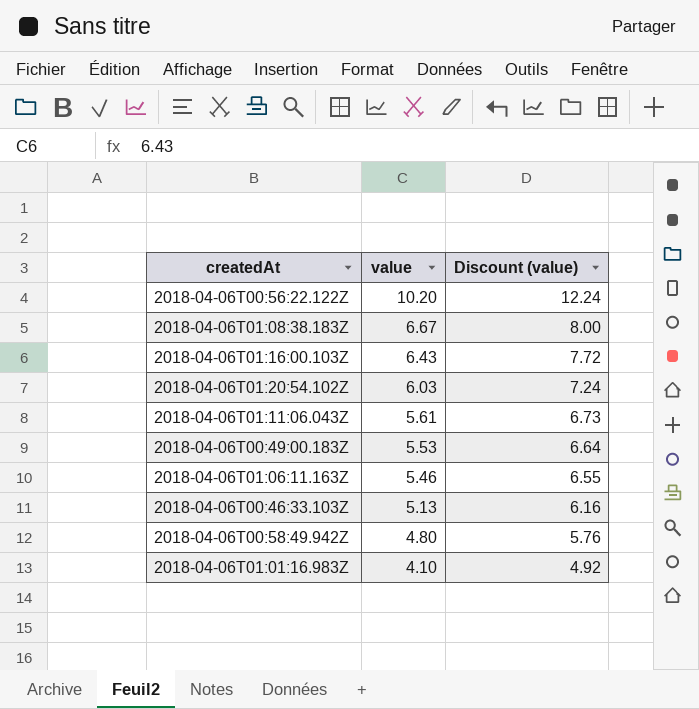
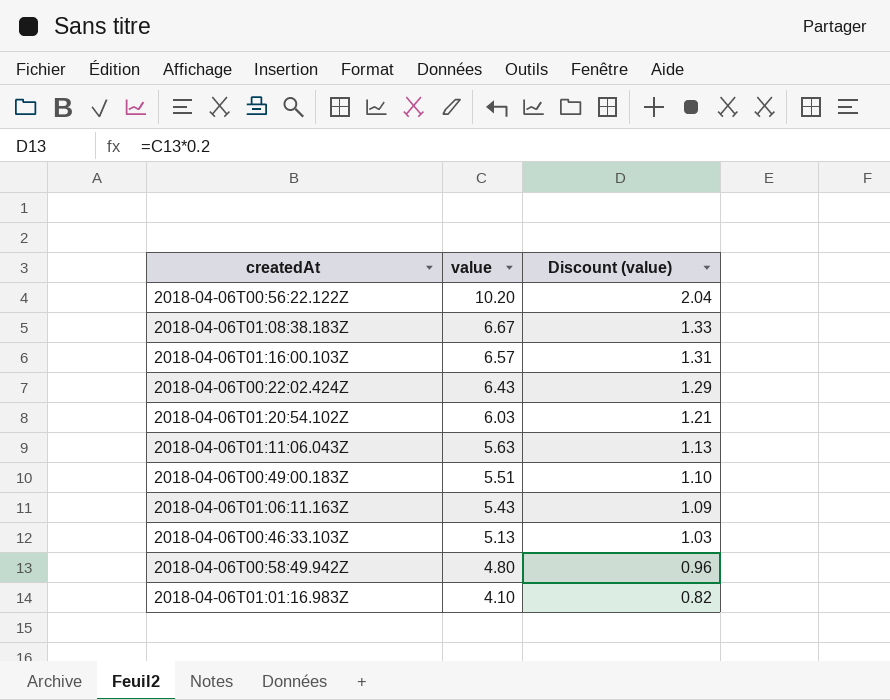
column Discount (value) | formula: [value] * 1.2 -> [value] * 0.2
2018-04-06T01:16:00.103Z | value: 6.43 -> 6.57
row 2018-04-06T00:22:02.424Z: none -> 6.43 | 1.29
2018-04-06T01:11:06.043Z | value: 5.61 -> 5.63
2018-04-06T00:49:00.183Z | value: 5.53 -> 5.51
2018-04-06T01:06:11.163Z | value: 5.46 -> 5.43

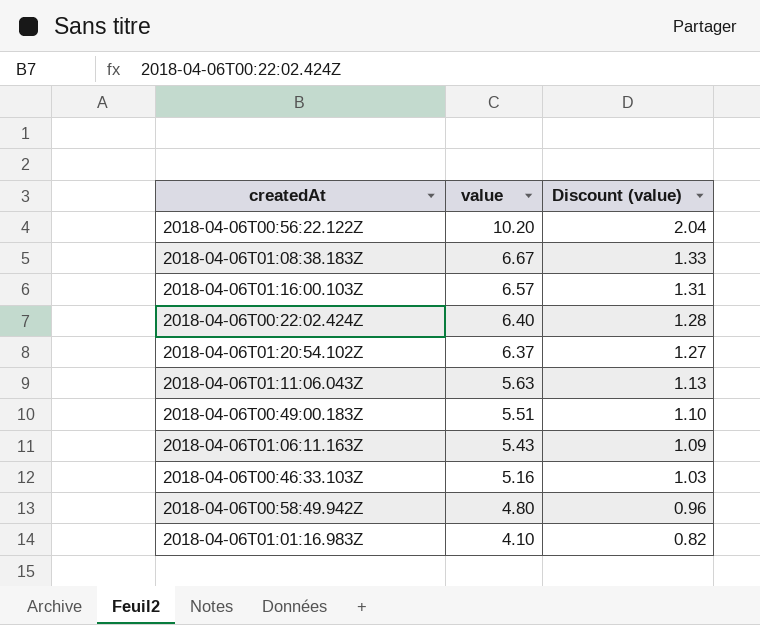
2018-04-06T00:22:02.424Z | value: 6.43 -> 6.40
2018-04-06T00:22:02.424Z | Discount (value): 1.29 -> 1.28
2018-04-06T01:20:54.102Z | value: 6.03 -> 6.37
2018-04-06T01:20:54.102Z | Discount (value): 1.21 -> 1.27
2018-04-06T00:46:33.103Z | value: 5.13 -> 5.16

